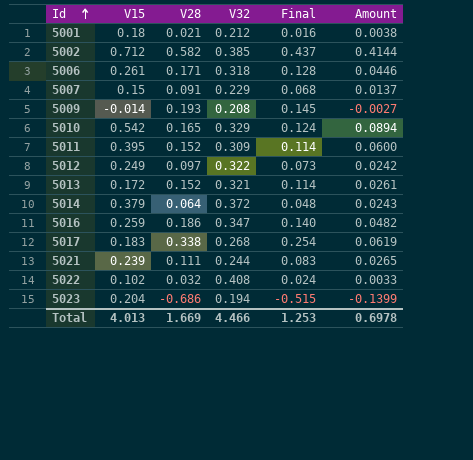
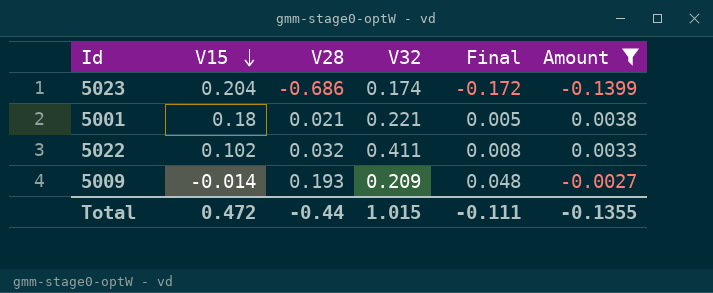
filter: none -> Amount <= 0.0038
row order: Id ascending -> V15 descending
column Final | formula: [V28] * 0.75 -> [V28] * 0.25
5023 | V32: 0.194 -> 0.174
5001 | V32: 0.212 -> 0.221
5022 | V32: 0.408 -> 0.411
5009 | V32: 0.208 -> 0.209
Total | V15: 4.013 -> 0.472
Total | V28: 1.669 -> -0.44
Total | V32: 4.466 -> 1.015
Total | Final: 1.253 -> -0.111
Total | Amount: 0.6978 -> -0.1355

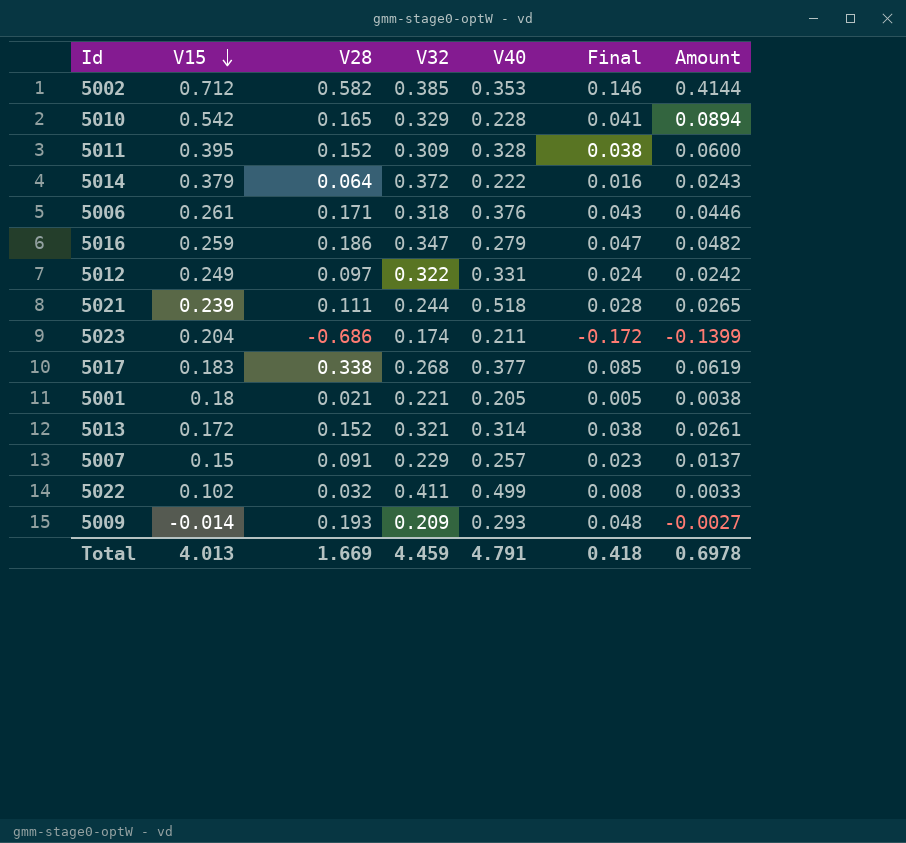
filter: Amount <= 0.0038 -> none
column V40 | position: none -> 5
Total | V15: 0.472 -> 4.013
Total | V28: -0.44 -> 1.669
Total | V32: 1.015 -> 4.459
Total | Final: -0.111 -> 0.418
Total | Amount: -0.1355 -> 0.6978

